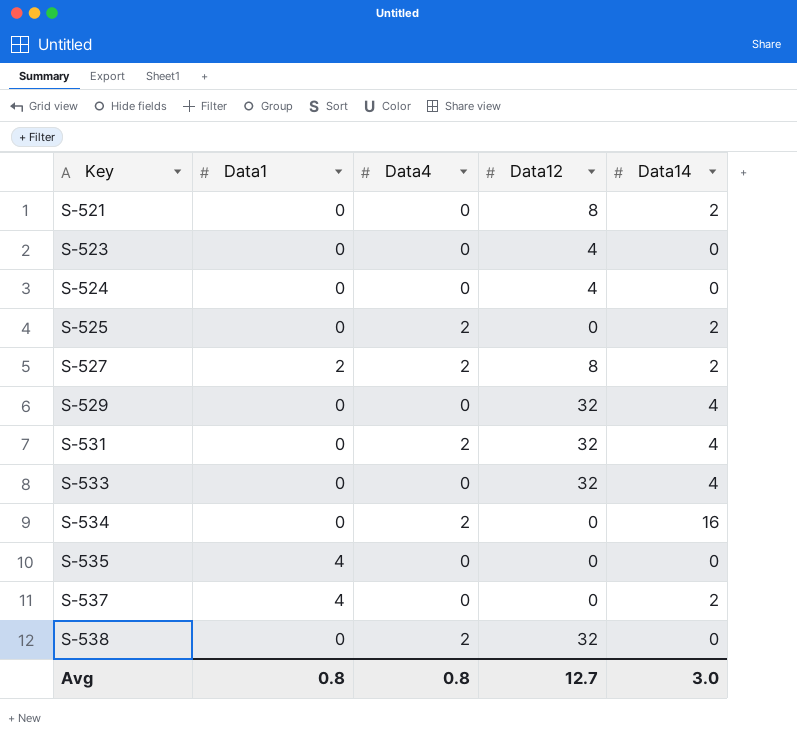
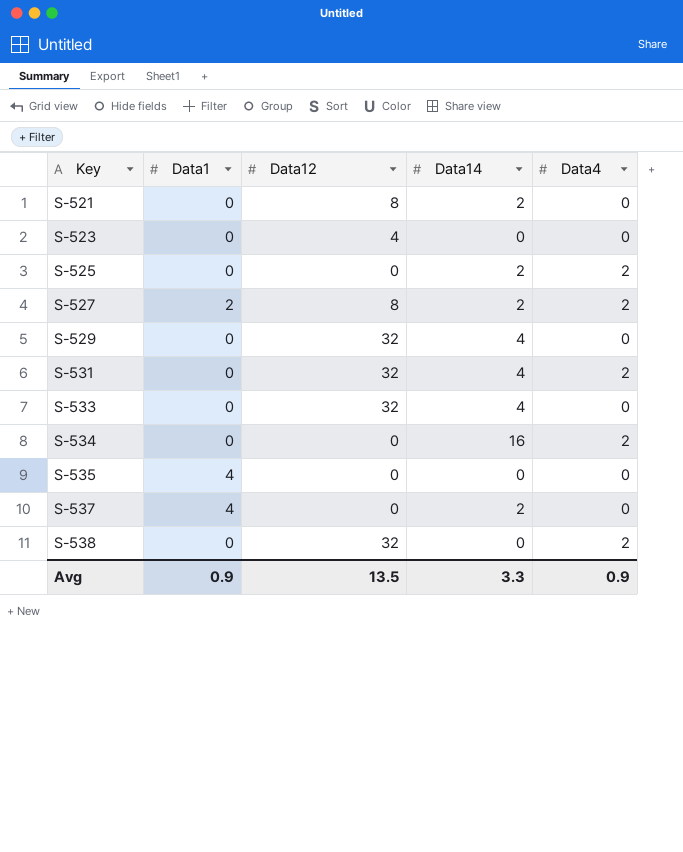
column Data4 | position: 3 -> 5
row S-524: 0 | 0 | 4 | 0 -> none
Avg | Data1: 0.8 -> 0.9
Avg | Data12: 12.7 -> 13.5
Avg | Data14: 3.0 -> 3.3
Avg | Data4: 0.8 -> 0.9

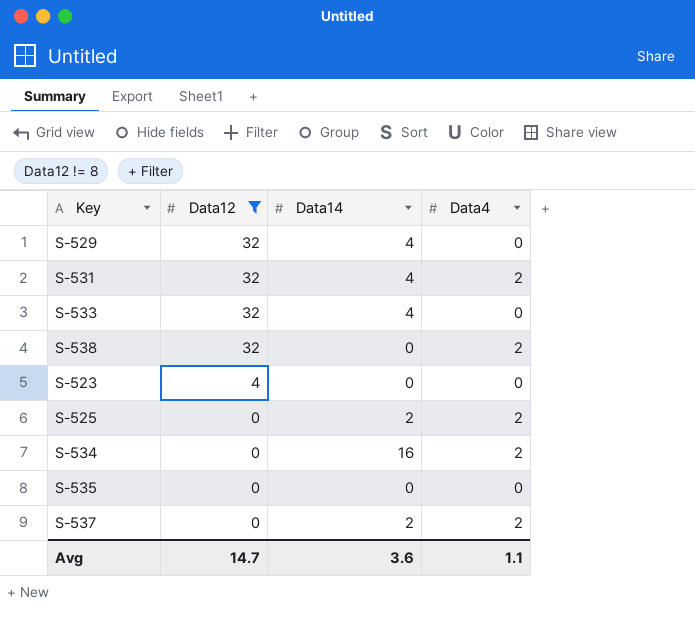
filter: none -> Data12 != 8
row order: Key ascending -> Data12 descending
column Data1 | position: 2 -> none
S-537 | Data4: 0 -> 2
Avg | Data12: 13.5 -> 14.7
Avg | Data14: 3.3 -> 3.6
Avg | Data4: 0.9 -> 1.1

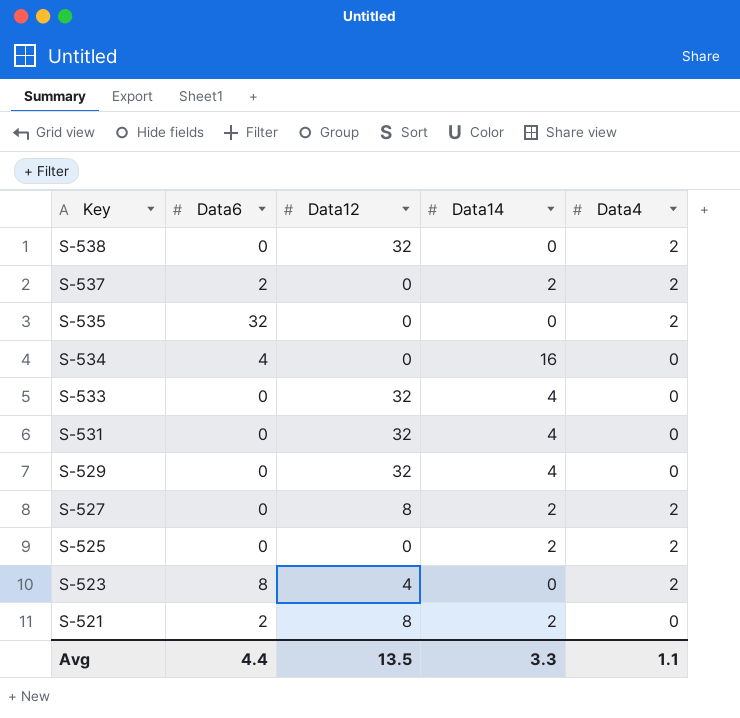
filter: Data12 != 8 -> none
row order: Data12 descending -> Key descending
column Data6 | position: none -> 2
S-535 | Data4: 0 -> 2
S-534 | Data4: 2 -> 0
S-531 | Data4: 2 -> 0
S-523 | Data4: 0 -> 2
Avg | Data12: 14.7 -> 13.5
Avg | Data14: 3.6 -> 3.3

